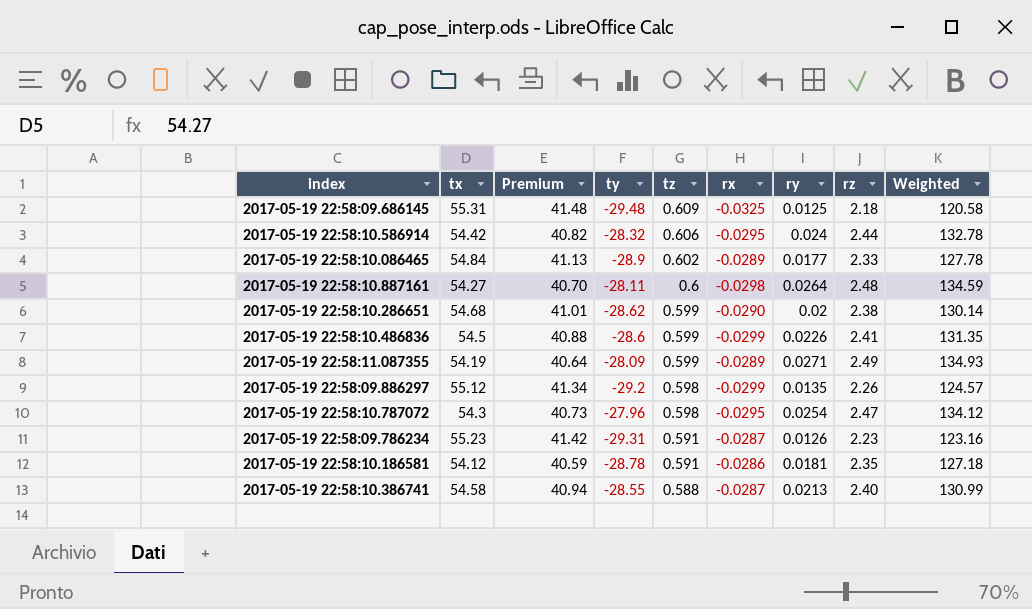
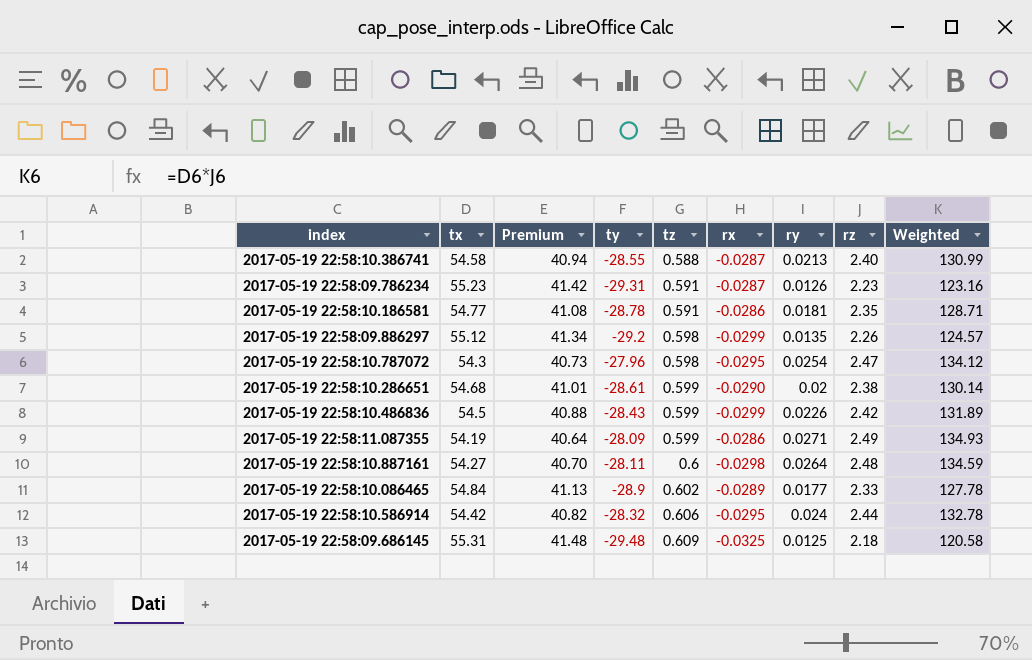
row order: tz descending -> tz ascending
2017-05-19 22:58:10.186581 | tx: 54.12 -> 54.77
2017-05-19 22:58:10.186581 | Premium: 40.59 -> 41.08
2017-05-19 22:58:10.186581 | Weighted: 127.18 -> 128.71
2017-05-19 22:58:10.286651 | ty: -28.62 -> -28.61
2017-05-19 22:58:10.486836 | ty: -28.6 -> -28.43
2017-05-19 22:58:10.486836 | rz: 2.41 -> 2.42
2017-05-19 22:58:10.486836 | Weighted: 131.35 -> 131.89
2017-05-19 22:58:11.087355 | rx: -0.0289 -> -0.0286

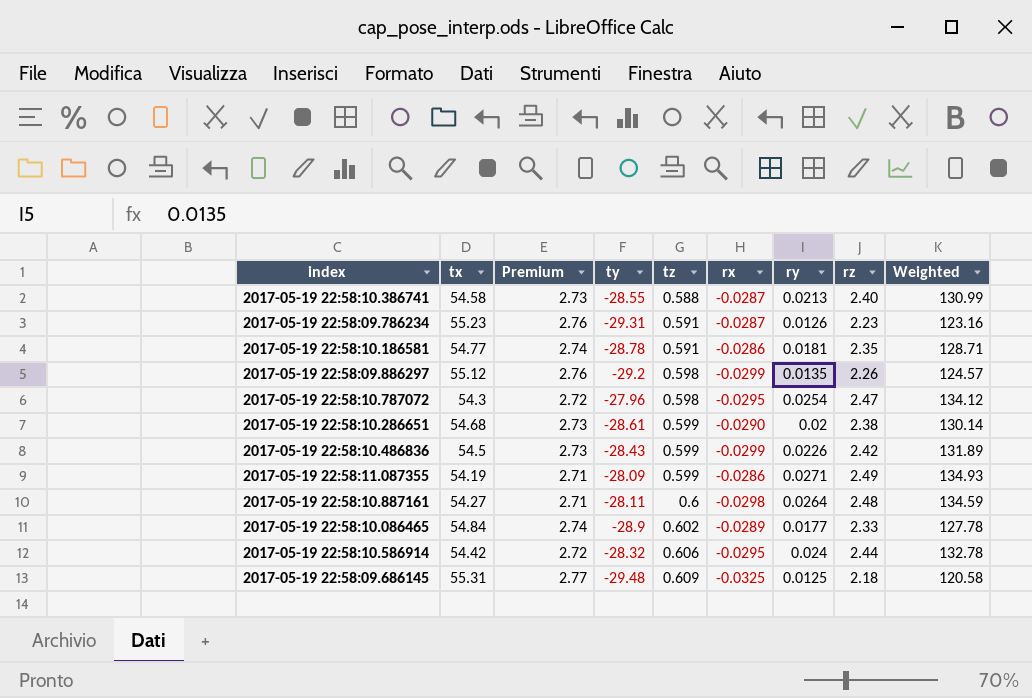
column Premium | formula: [tx] * 0.75 -> [tx] * 0.05

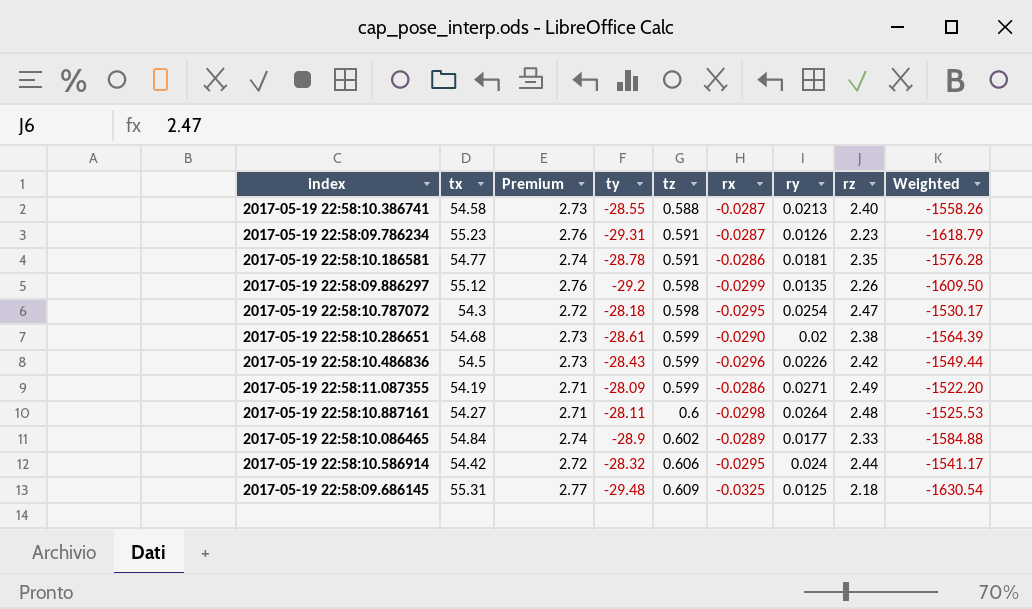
column Weighted | formula: [tx] * [rz] -> [tx] * [ty]
2017-05-19 22:58:10.787072 | ty: -27.96 -> -28.18
2017-05-19 22:58:10.486836 | rx: -0.0299 -> -0.0296

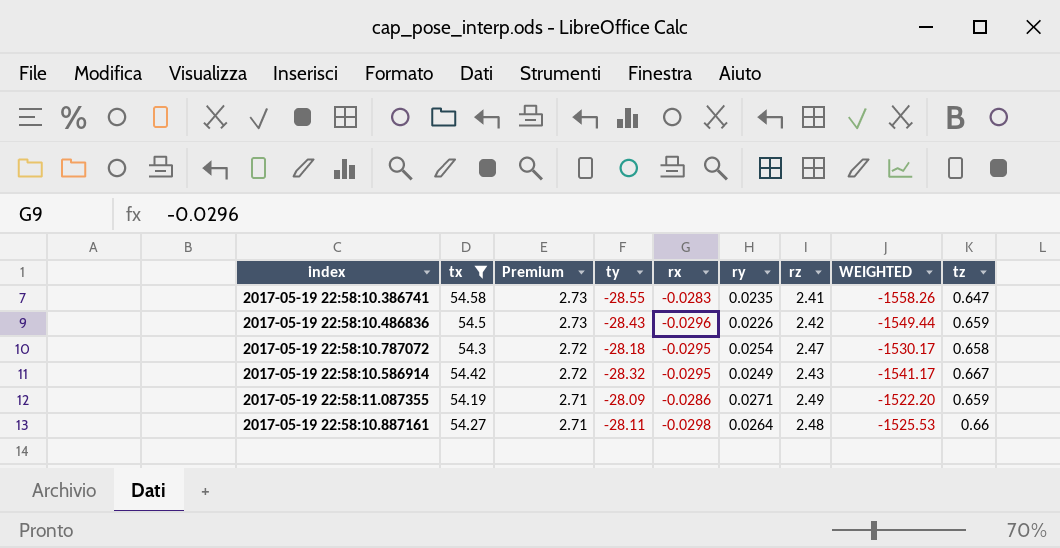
filter: none -> tx <= 54.58
row order: tz ascending -> Premium descending
column name: Weighted -> WEIGHTED
column tz | position: 5 -> 9
2017-05-19 22:58:10.386741 | rx: -0.0287 -> -0.0283
2017-05-19 22:58:10.386741 | ry: 0.0213 -> 0.0235
2017-05-19 22:58:10.386741 | rz: 2.40 -> 2.41
2017-05-19 22:58:10.386741 | tz: 0.588 -> 0.647
2017-05-19 22:58:10.486836 | tz: 0.599 -> 0.659
2017-05-19 22:58:10.787072 | tz: 0.598 -> 0.658
2017-05-19 22:58:10.586914 | ry: 0.024 -> 0.0249
2017-05-19 22:58:10.586914 | rz: 2.44 -> 2.43
2017-05-19 22:58:10.586914 | tz: 0.606 -> 0.667
2017-05-19 22:58:11.087355 | tz: 0.599 -> 0.659
2017-05-19 22:58:10.887161 | tz: 0.6 -> 0.66

